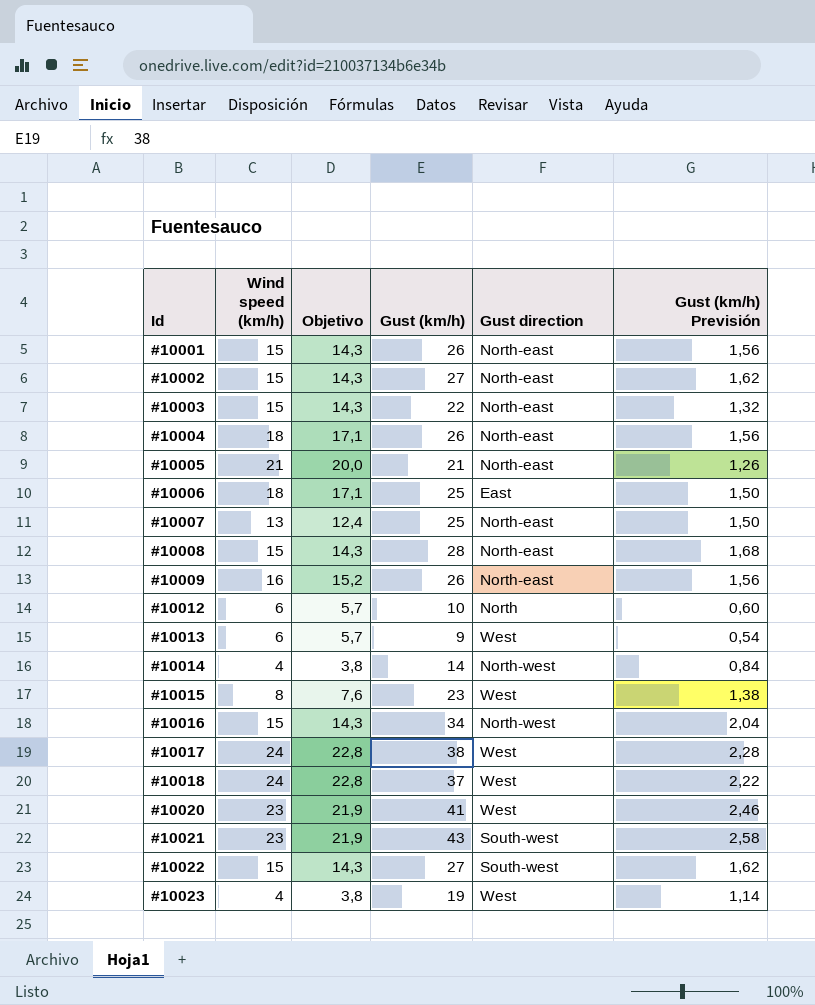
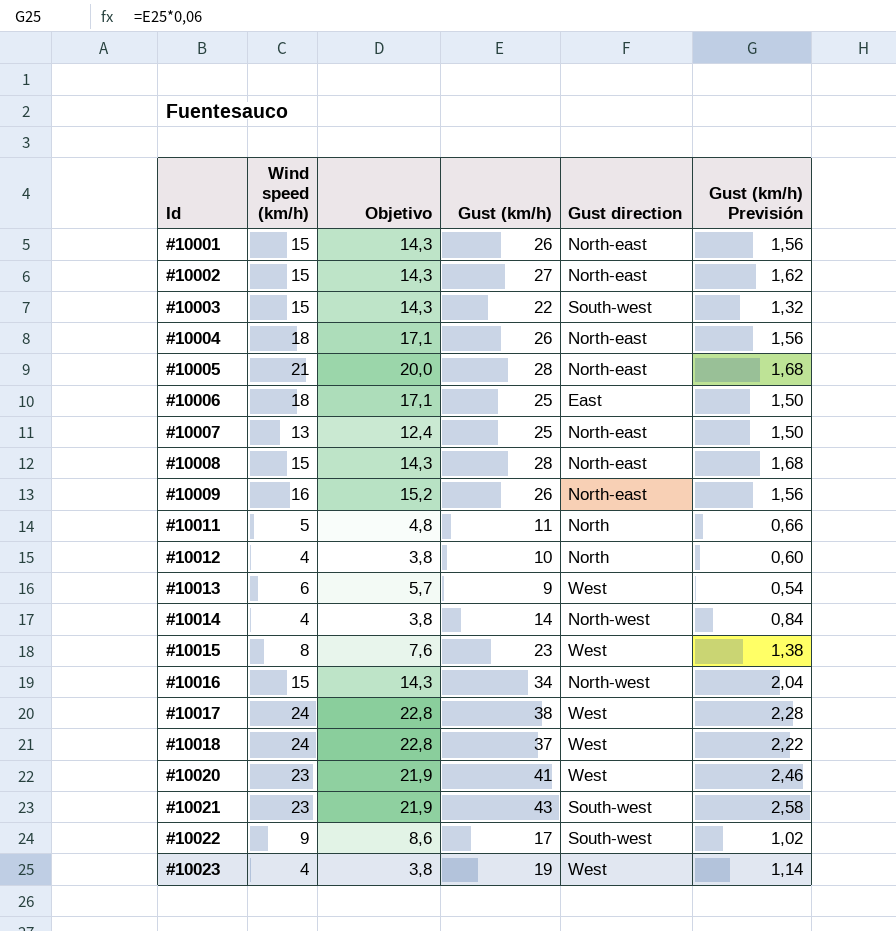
#10003 | Gust direction: North-east -> South-west
#10005 | Gust (km/h): 21 -> 28
#10005 | Gust (km/h) Previsión: 1,26 -> 1,68
row #10011: none -> 5 | 4,8 | 11 | North | 0,66
#10012 | Wind speed (km/h): 6 -> 4
#10012 | Objetivo: 5,7 -> 3,8
#10022 | Wind speed (km/h): 15 -> 9
#10022 | Objetivo: 14,3 -> 8,6
#10022 | Gust (km/h): 27 -> 17
#10022 | Gust (km/h) Previsión: 1,62 -> 1,02

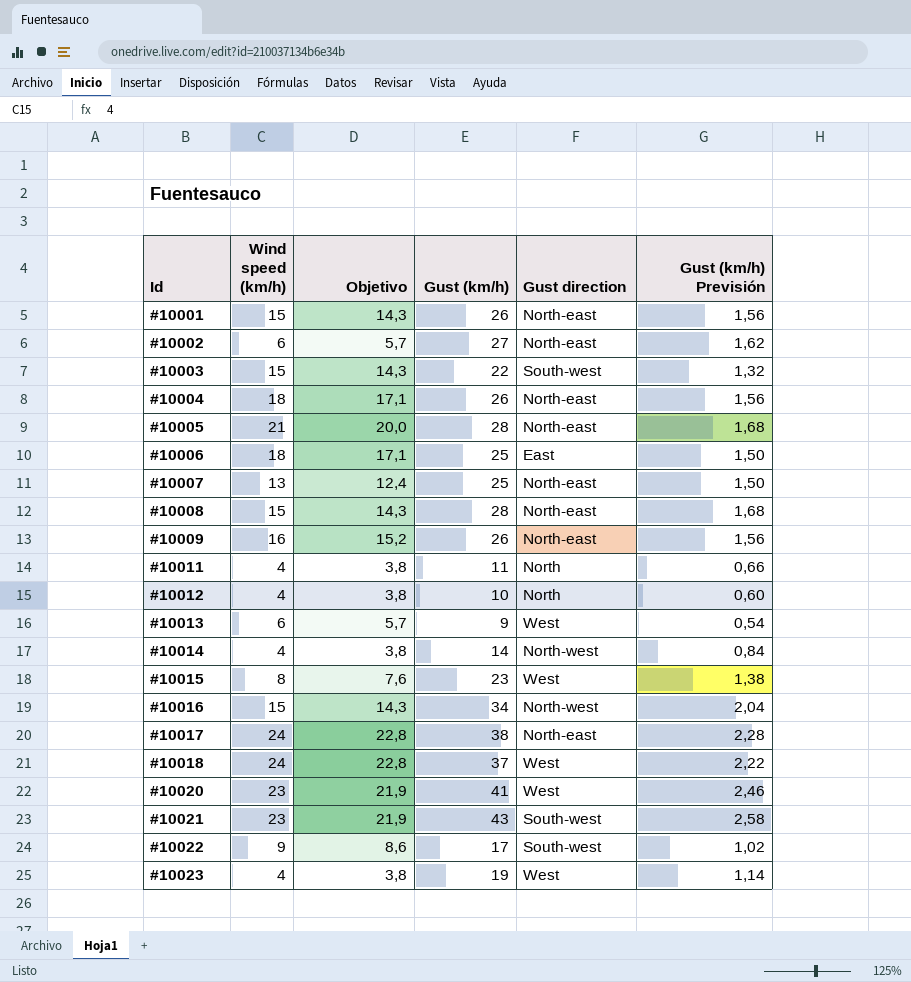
#10002 | Wind speed (km/h): 15 -> 6
#10002 | Objetivo: 14,3 -> 5,7
#10011 | Wind speed (km/h): 5 -> 4
#10011 | Objetivo: 4,8 -> 3,8
#10017 | Gust direction: West -> North-east

